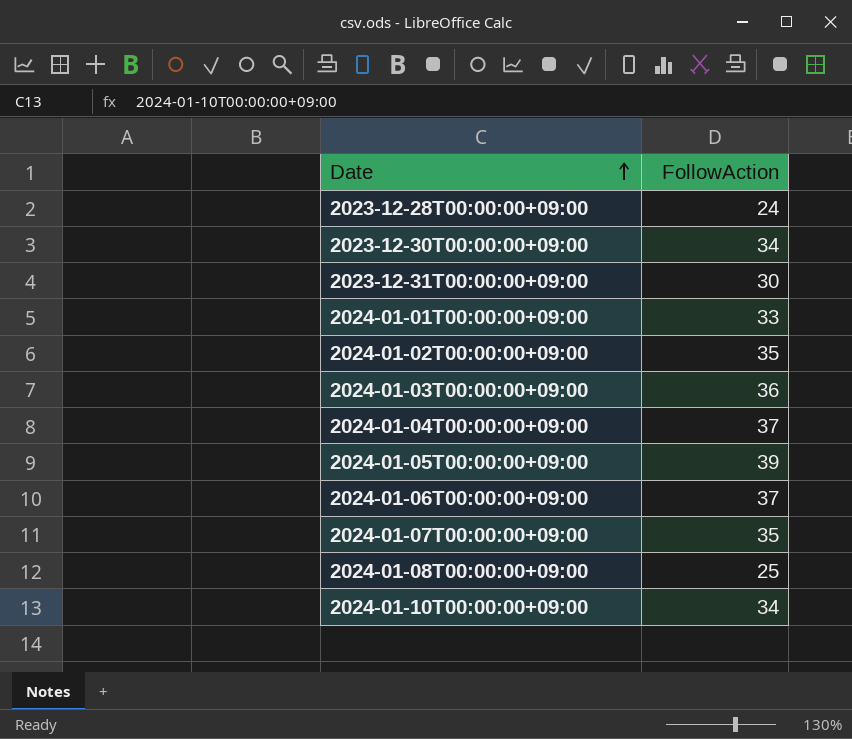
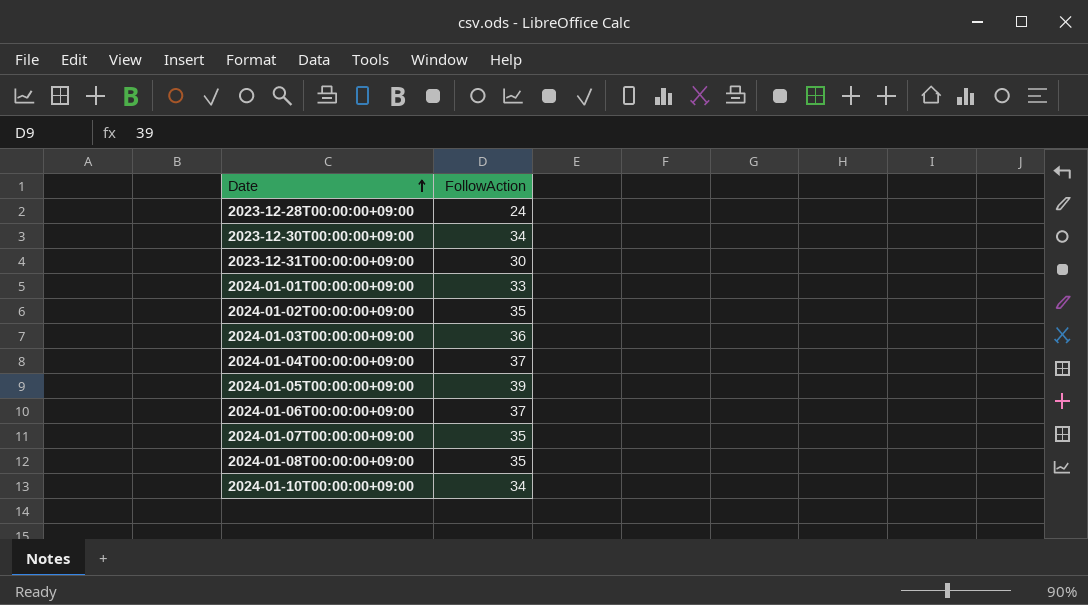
2024-01-08T00:00:00+09:00 | FollowAction: 25 -> 35

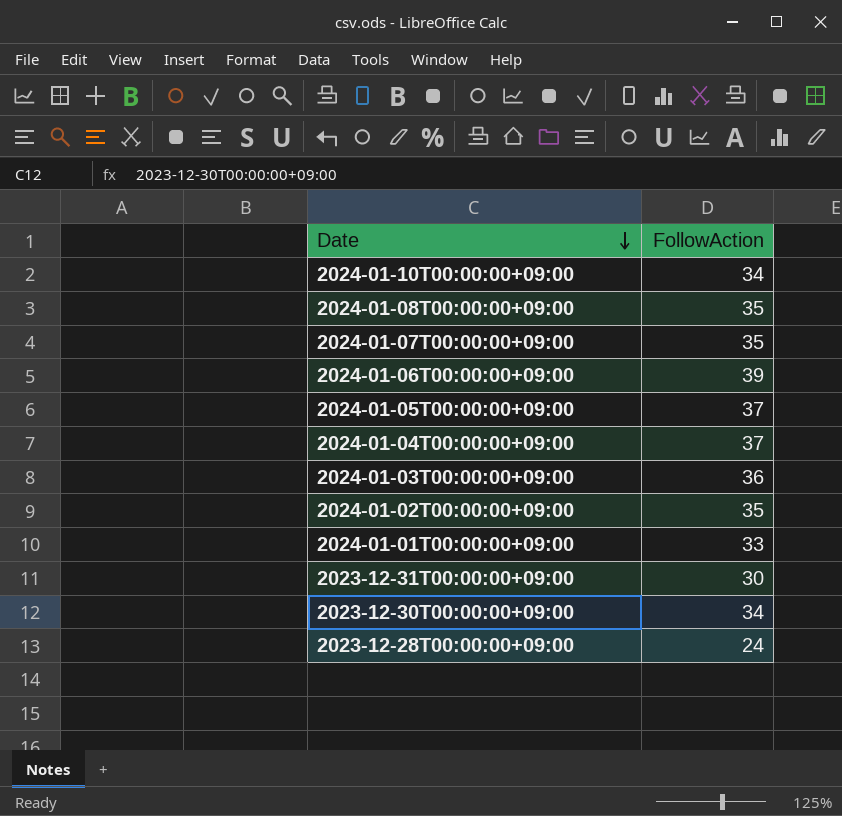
row order: Date ascending -> Date descending
2024-01-06T00:00:00+09:00 | FollowAction: 37 -> 39
2024-01-05T00:00:00+09:00 | FollowAction: 39 -> 37

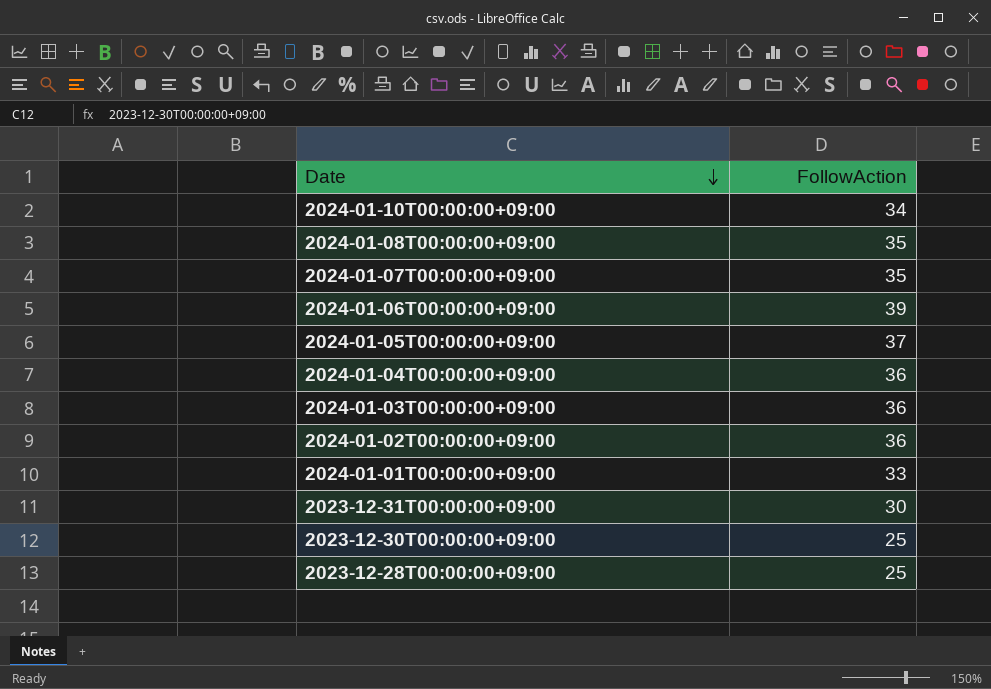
2024-01-04T00:00:00+09:00 | FollowAction: 37 -> 36
2024-01-02T00:00:00+09:00 | FollowAction: 35 -> 36
2023-12-30T00:00:00+09:00 | FollowAction: 34 -> 25
2023-12-28T00:00:00+09:00 | FollowAction: 24 -> 25

